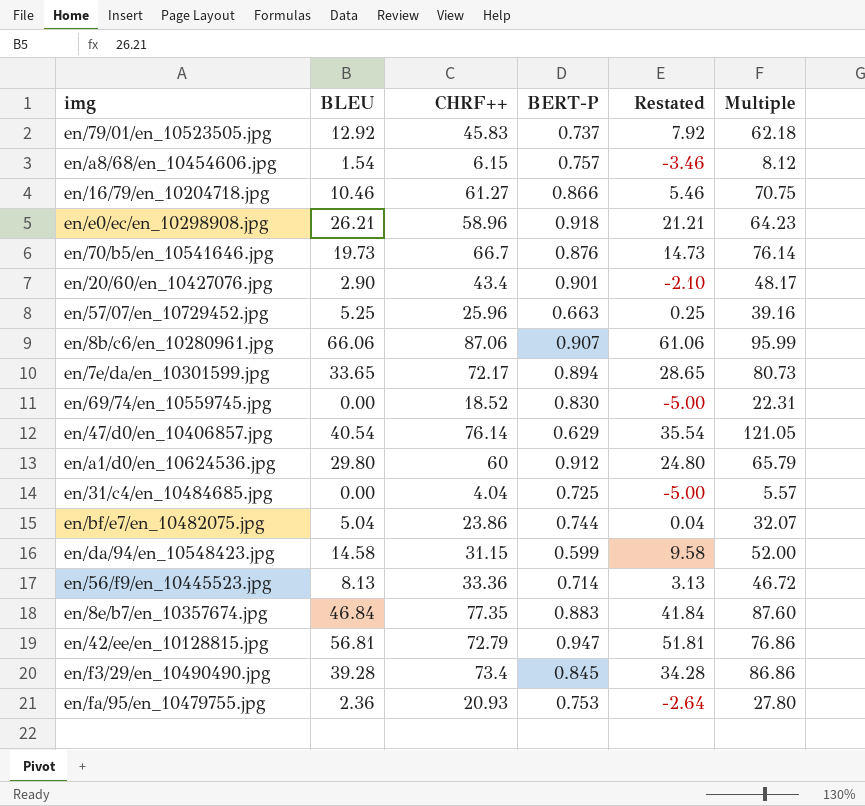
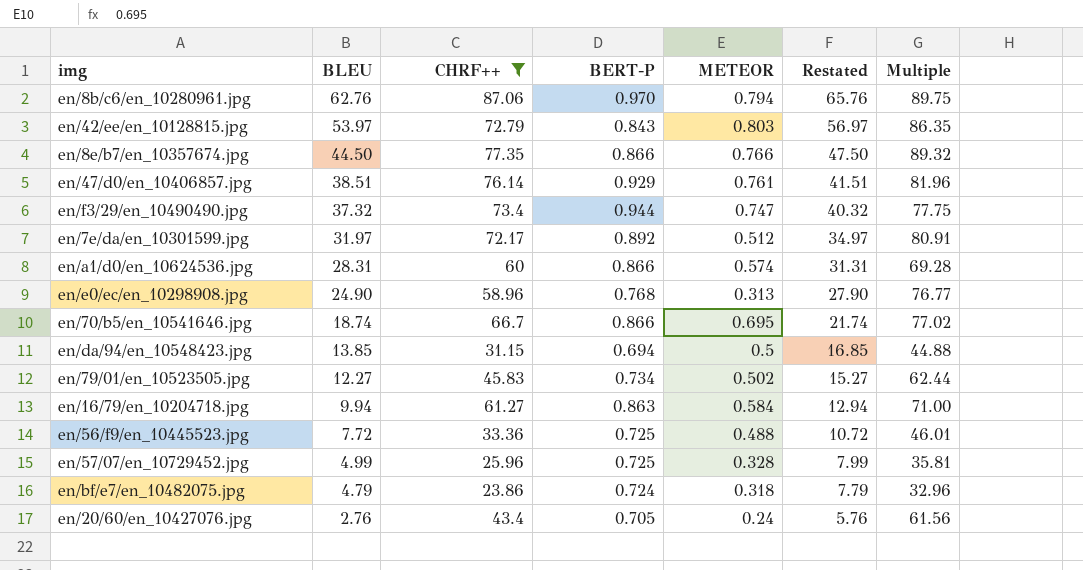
filter: none -> CHRF++ >= 23.86
row order: none -> BLEU descending
column METEOR | position: none -> 5
column Restated | formula: [BLEU] - 5 -> [BLEU] + 3
en/8b/c6/en_10280961.jpg | BLEU: 66.06 -> 62.76
en/8b/c6/en_10280961.jpg | BERT-P: 0.907 -> 0.970
en/8b/c6/en_10280961.jpg | Multiple: 95.99 -> 89.75
en/42/ee/en_10128815.jpg | BLEU: 56.81 -> 53.97
en/42/ee/en_10128815.jpg | BERT-P: 0.947 -> 0.843
en/42/ee/en_10128815.jpg | Multiple: 76.86 -> 86.35
en/8e/b7/en_10357674.jpg | BLEU: 46.84 -> 44.50
en/8e/b7/en_10357674.jpg | BERT-P: 0.883 -> 0.866
en/8e/b7/en_10357674.jpg | Multiple: 87.60 -> 89.32
en/47/d0/en_10406857.jpg | BLEU: 40.54 -> 38.51
en/47/d0/en_10406857.jpg | BERT-P: 0.629 -> 0.929
en/47/d0/en_10406857.jpg | Multiple: 121.05 -> 81.96
en/f3/29/en_10490490.jpg | BLEU: 39.28 -> 37.32
en/f3/29/en_10490490.jpg | BERT-P: 0.845 -> 0.944
en/f3/29/en_10490490.jpg | Multiple: 86.86 -> 77.75
en/7e/da/en_10301599.jpg | BLEU: 33.65 -> 31.97
en/7e/da/en_10301599.jpg | BERT-P: 0.894 -> 0.892
en/7e/da/en_10301599.jpg | Multiple: 80.73 -> 80.91
en/a1/d0/en_10624536.jpg | BLEU: 29.80 -> 28.31
en/a1/d0/en_10624536.jpg | BERT-P: 0.912 -> 0.866
en/a1/d0/en_10624536.jpg | Multiple: 65.79 -> 69.28
en/e0/ec/en_10298908.jpg | BLEU: 26.21 -> 24.90
en/e0/ec/en_10298908.jpg | BERT-P: 0.918 -> 0.768
en/e0/ec/en_10298908.jpg | Multiple: 64.23 -> 76.77
en/70/b5/en_10541646.jpg | BLEU: 19.73 -> 18.74
en/70/b5/en_10541646.jpg | BERT-P: 0.876 -> 0.866
en/70/b5/en_10541646.jpg | Multiple: 76.14 -> 77.02
en/da/94/en_10548423.jpg | BLEU: 14.58 -> 13.85
en/da/94/en_10548423.jpg | BERT-P: 0.599 -> 0.694
en/da/94/en_10548423.jpg | Multiple: 52.00 -> 44.88
en/79/01/en_10523505.jpg | BLEU: 12.92 -> 12.27
en/79/01/en_10523505.jpg | BERT-P: 0.737 -> 0.734
en/79/01/en_10523505.jpg | Multiple: 62.18 -> 62.44
en/16/79/en_10204718.jpg | BLEU: 10.46 -> 9.94
en/16/79/en_10204718.jpg | BERT-P: 0.866 -> 0.863
en/16/79/en_10204718.jpg | Multiple: 70.75 -> 71.00
en/56/f9/en_10445523.jpg | BLEU: 8.13 -> 7.72
en/56/f9/en_10445523.jpg | BERT-P: 0.714 -> 0.725
en/56/f9/en_10445523.jpg | Multiple: 46.72 -> 46.01
en/57/07/en_10729452.jpg | BLEU: 5.25 -> 4.99
en/57/07/en_10729452.jpg | BERT-P: 0.663 -> 0.725
en/57/07/en_10729452.jpg | Multiple: 39.16 -> 35.81
en/bf/e7/en_10482075.jpg | BLEU: 5.04 -> 4.79
en/bf/e7/en_10482075.jpg | BERT-P: 0.744 -> 0.724
en/bf/e7/en_10482075.jpg | Multiple: 32.07 -> 32.96
en/20/60/en_10427076.jpg | BLEU: 2.90 -> 2.76
en/20/60/en_10427076.jpg | BERT-P: 0.901 -> 0.705
en/20/60/en_10427076.jpg | Multiple: 48.17 -> 61.56

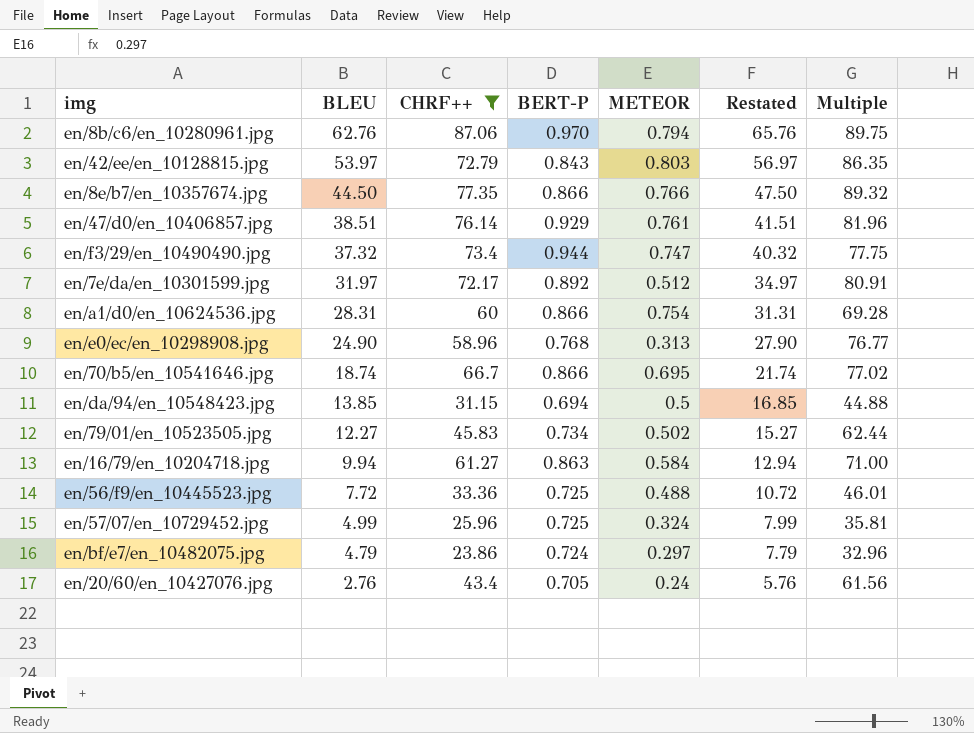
en/a1/d0/en_10624536.jpg | METEOR: 0.574 -> 0.754
en/57/07/en_10729452.jpg | METEOR: 0.328 -> 0.324
en/bf/e7/en_10482075.jpg | METEOR: 0.318 -> 0.297

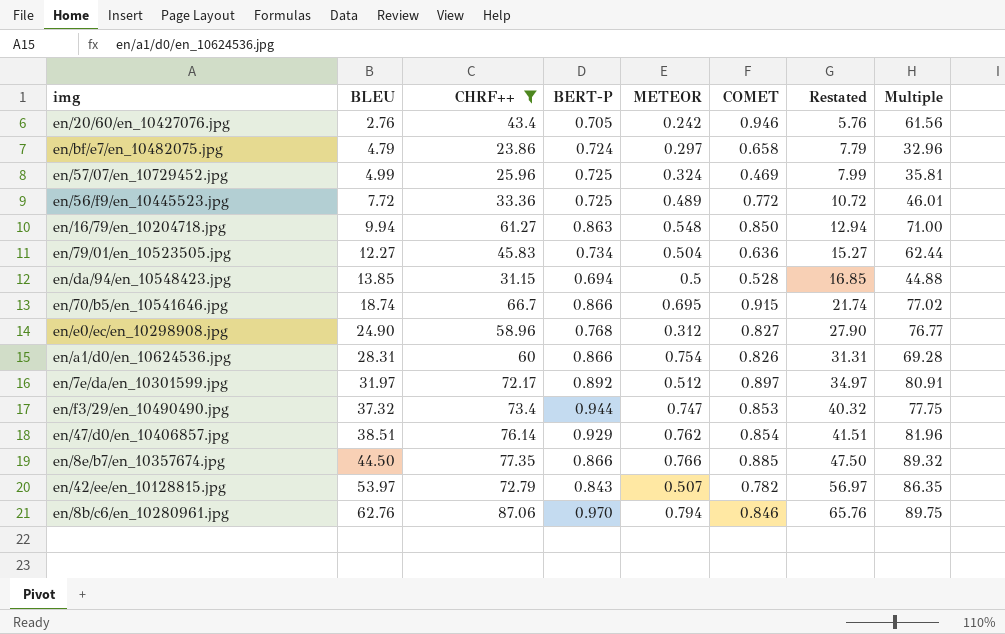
row order: BLEU descending -> BLEU ascending
column COMET | position: none -> 6
en/20/60/en_10427076.jpg | METEOR: 0.24 -> 0.242
en/56/f9/en_10445523.jpg | METEOR: 0.488 -> 0.489
en/16/79/en_10204718.jpg | METEOR: 0.584 -> 0.548
en/79/01/en_10523505.jpg | METEOR: 0.502 -> 0.504
en/e0/ec/en_10298908.jpg | METEOR: 0.313 -> 0.312
en/47/d0/en_10406857.jpg | METEOR: 0.761 -> 0.762
en/42/ee/en_10128815.jpg | METEOR: 0.803 -> 0.507

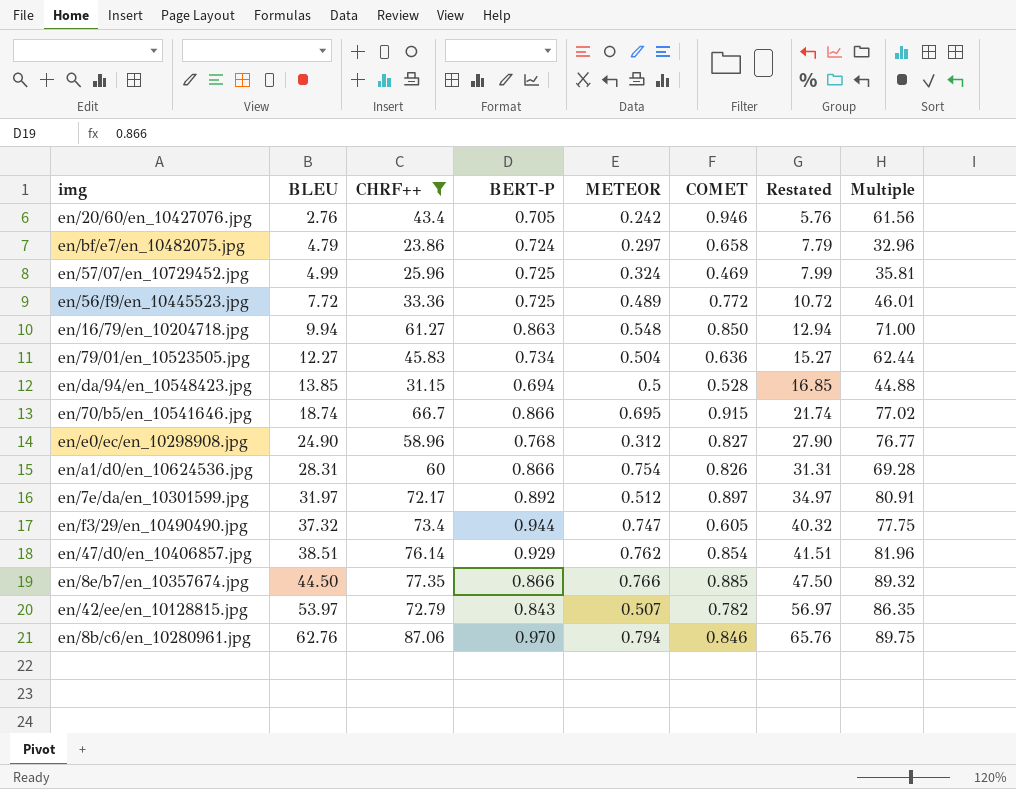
en/f3/29/en_10490490.jpg | COMET: 0.853 -> 0.605

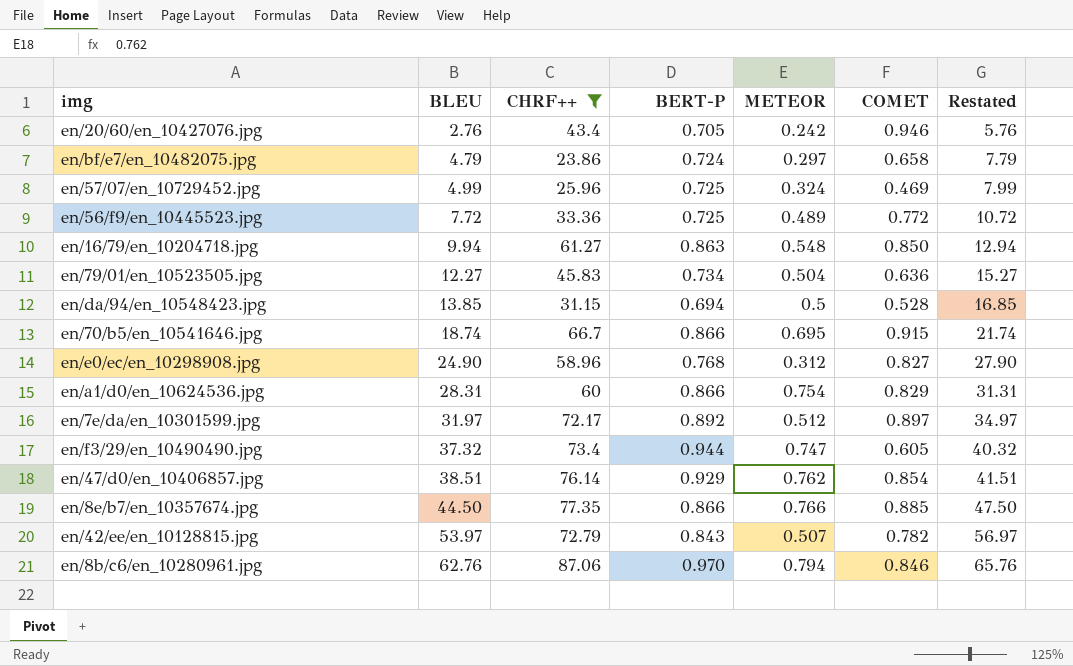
column Multiple | formula: [CHRF++] / [BERT-P] -> none
en/a1/d0/en_10624536.jpg | COMET: 0.826 -> 0.829

